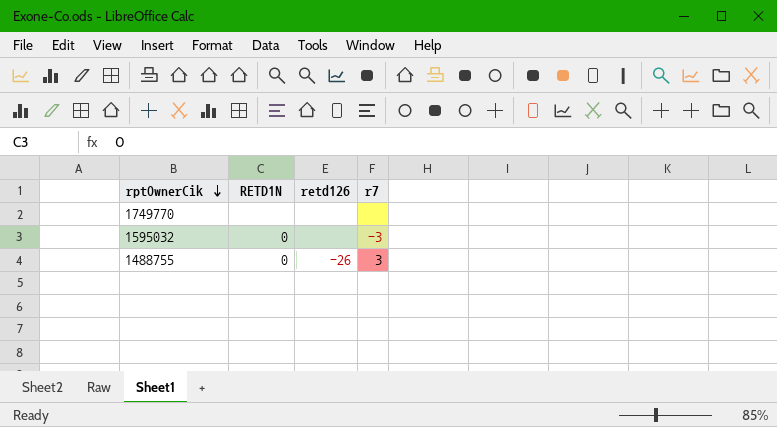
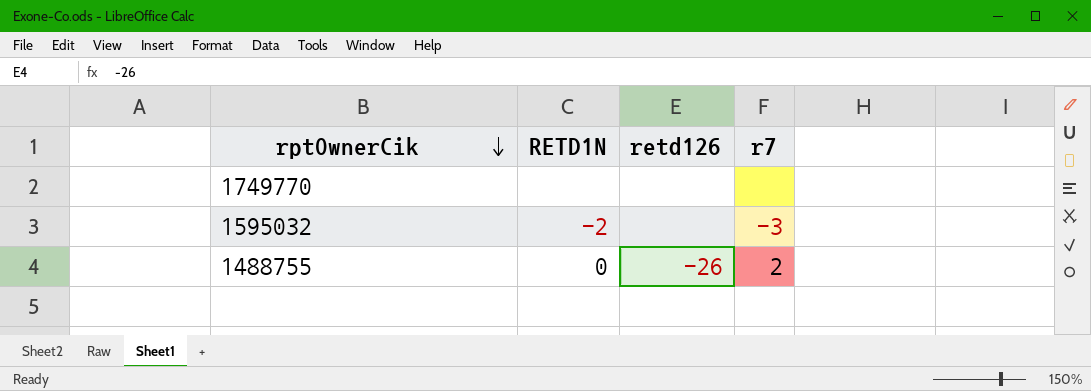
1595032 | RETD1N: 0 -> -2
1488755 | r7: 3 -> 2

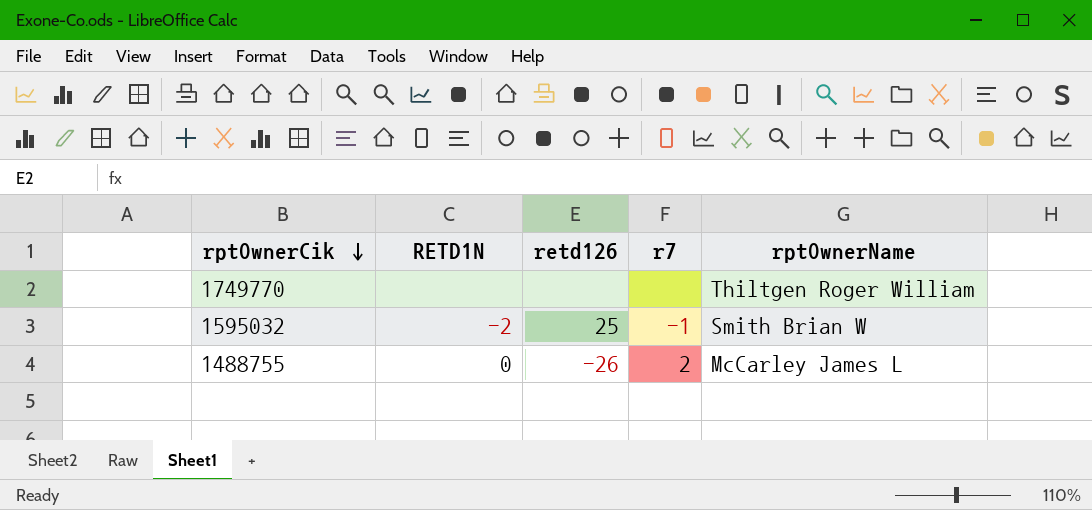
column rptOwnerName | position: none -> 5
1595032 | retd126: none -> 25
1595032 | r7: -3 -> -1

